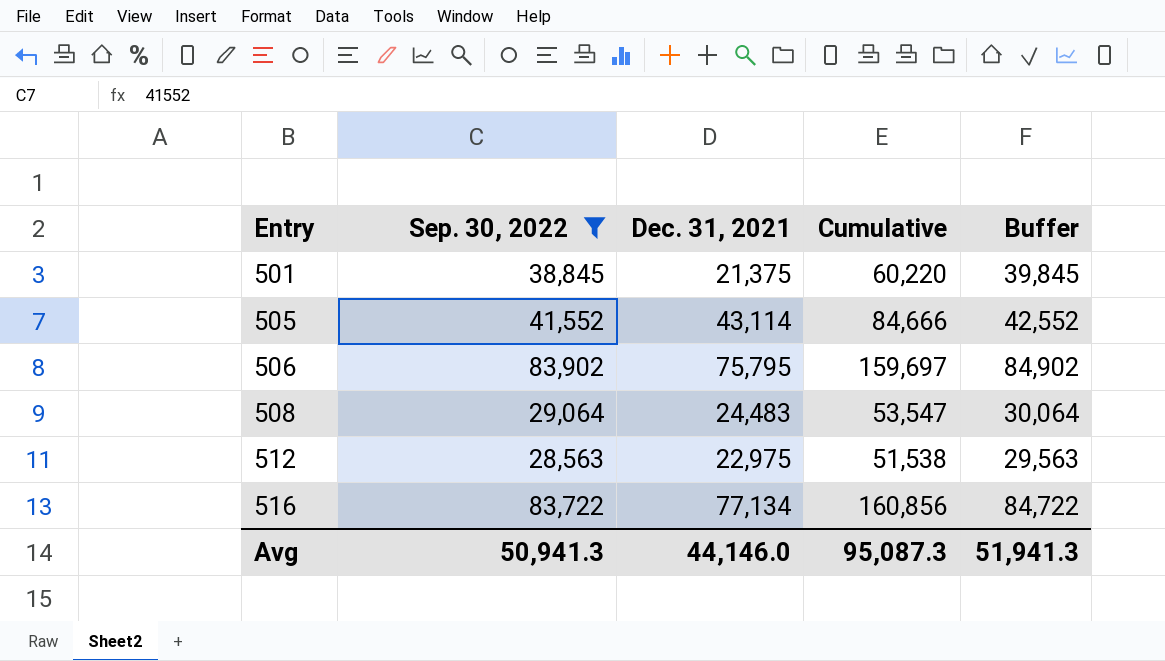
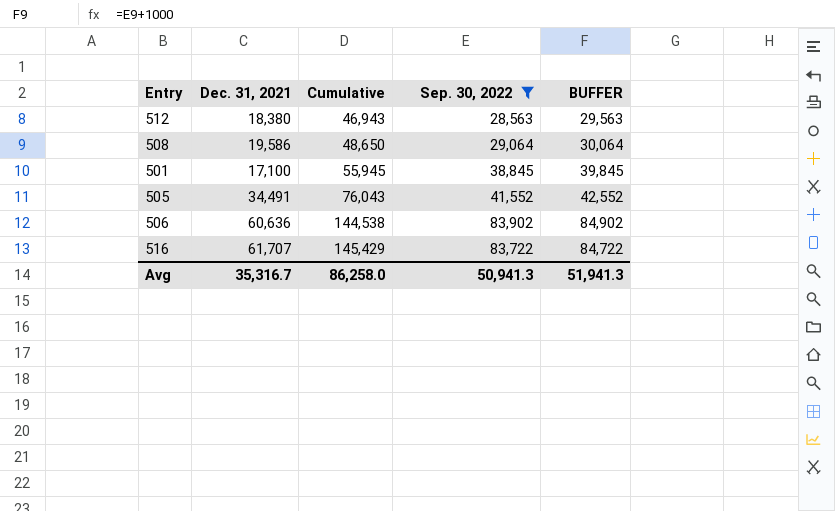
row order: Entry ascending -> Cumulative ascending
column Sep. 30, 2022 | position: 2 -> 4
column name: Buffer -> BUFFER
512 | Dec. 31, 2021: 22,975 -> 18,380
512 | Cumulative: 51,538 -> 46,943
508 | Dec. 31, 2021: 24,483 -> 19,586
508 | Cumulative: 53,547 -> 48,650
501 | Dec. 31, 2021: 21,375 -> 17,100
501 | Cumulative: 60,220 -> 55,945
505 | Dec. 31, 2021: 43,114 -> 34,491
505 | Cumulative: 84,666 -> 76,043
506 | Dec. 31, 2021: 75,795 -> 60,636
506 | Cumulative: 159,697 -> 144,538
516 | Dec. 31, 2021: 77,134 -> 61,707
516 | Cumulative: 160,856 -> 145,429
Avg | Dec. 31, 2021: 44,146.0 -> 35,316.7
Avg | Cumulative: 95,087.3 -> 86,258.0

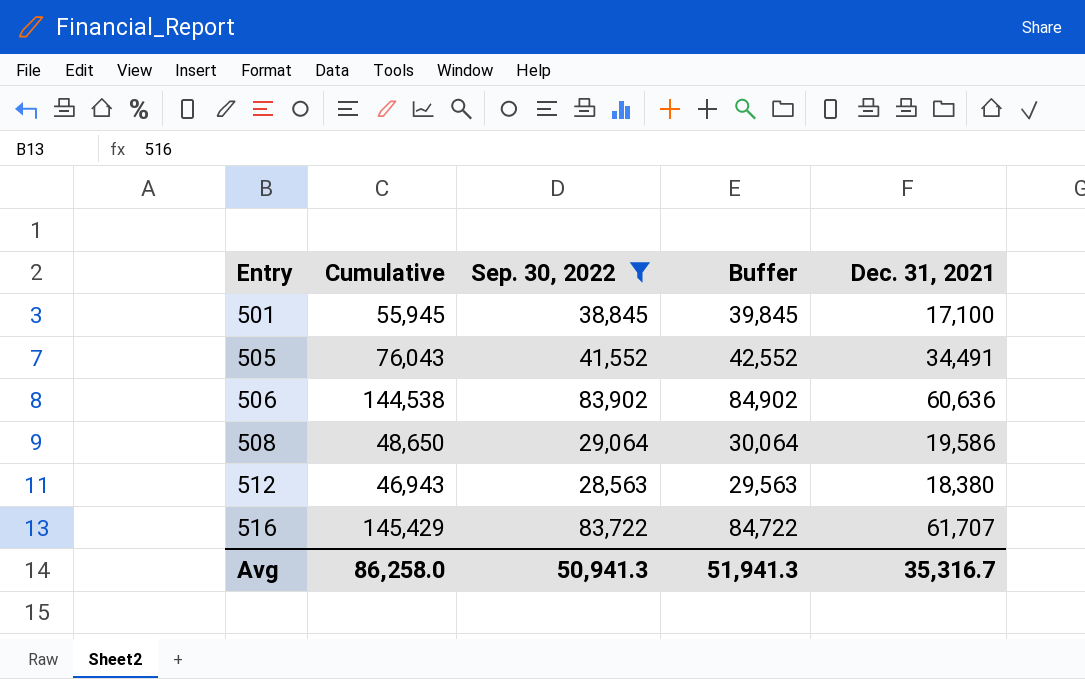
row order: Cumulative ascending -> Entry ascending
column name: BUFFER -> Buffer
column Dec. 31, 2021 | position: 2 -> 5

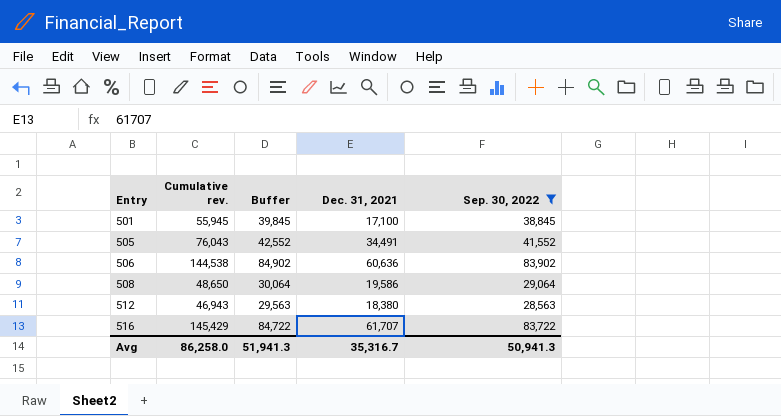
column name: Cumulative -> Cumulative rev.
column Sep. 30, 2022 | position: 3 -> 5

